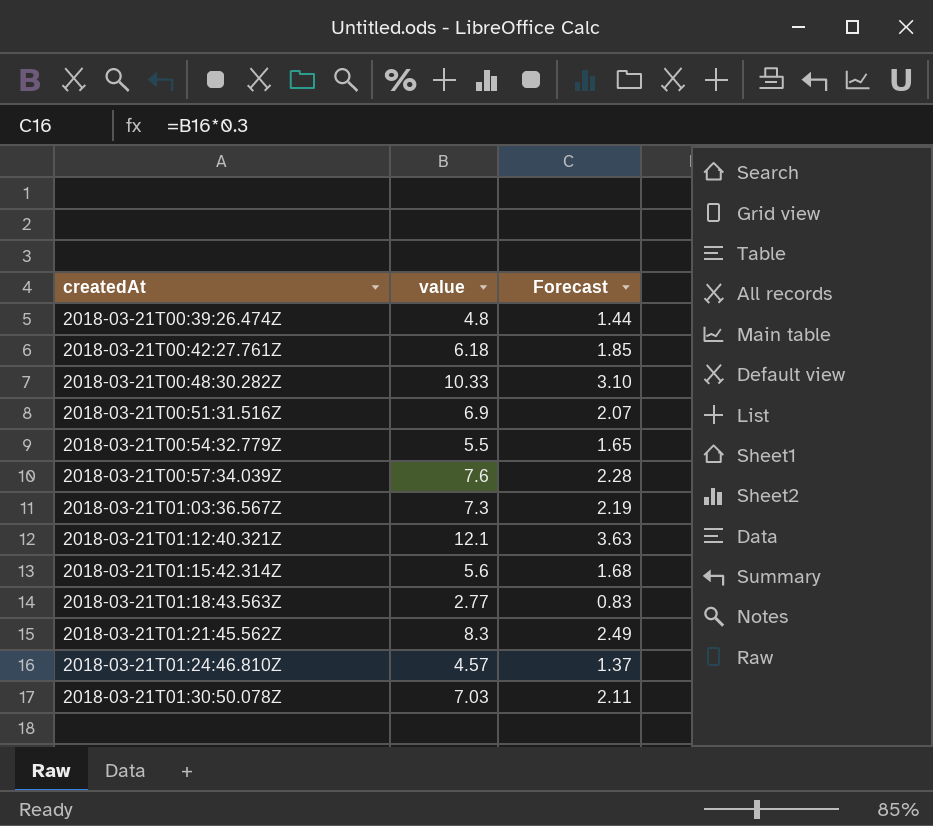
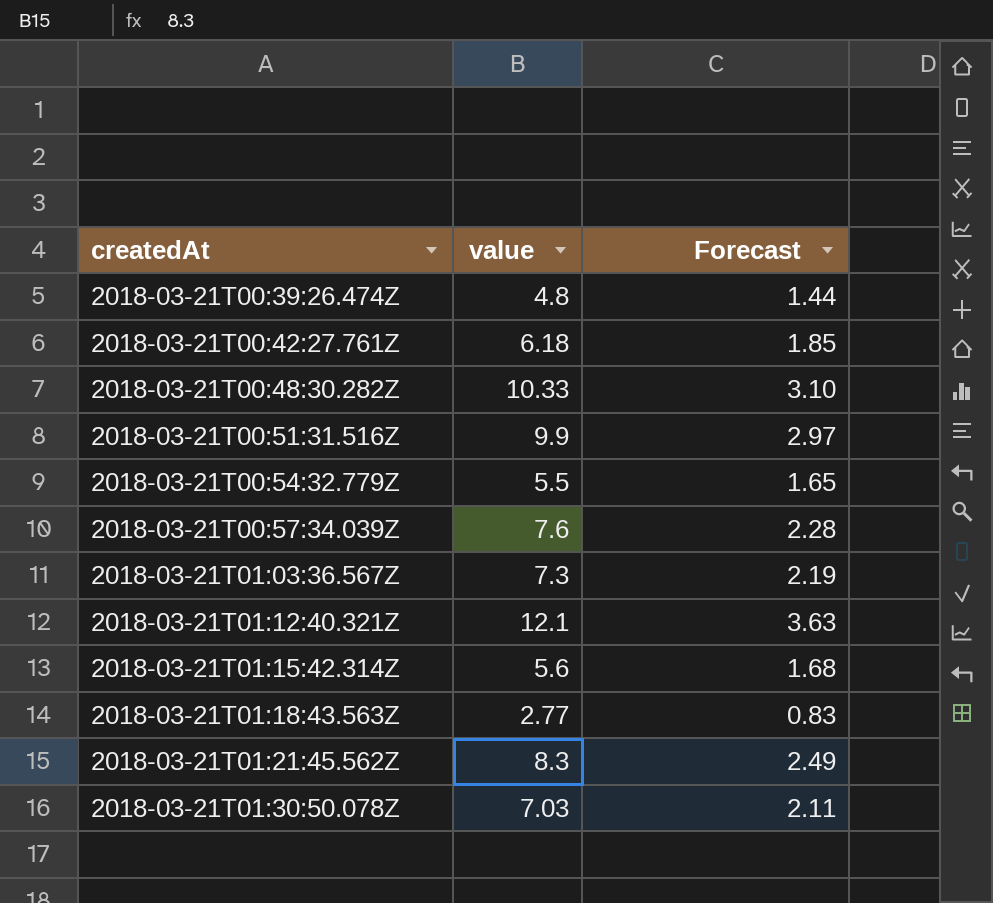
row 2018-03-21T01:24:46.810Z: 4.57 | 1.37 -> none
2018-03-21T00:51:31.516Z | value: 6.9 -> 9.9
2018-03-21T00:51:31.516Z | Forecast: 2.07 -> 2.97

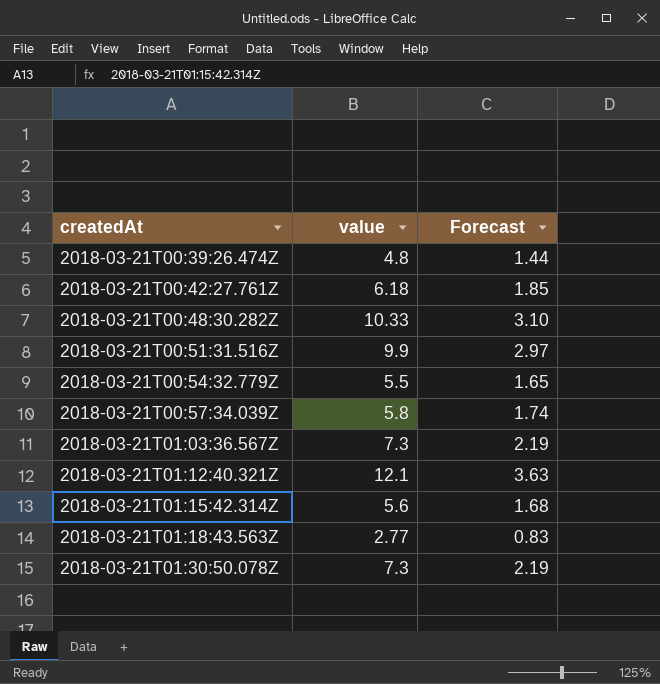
row 2018-03-21T01:21:45.562Z: 8.3 | 2.49 -> none
2018-03-21T00:57:34.039Z | value: 7.6 -> 5.8
2018-03-21T00:57:34.039Z | Forecast: 2.28 -> 1.74
2018-03-21T01:30:50.078Z | value: 7.03 -> 7.3
2018-03-21T01:30:50.078Z | Forecast: 2.11 -> 2.19

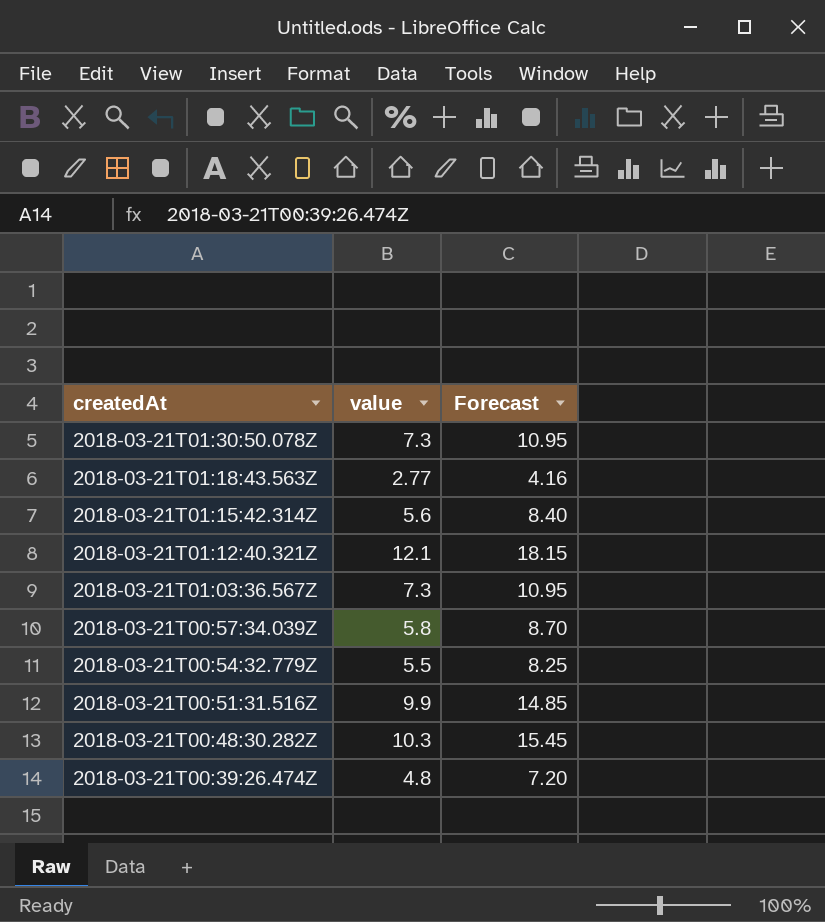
row order: createdAt ascending -> createdAt descending
column Forecast | formula: [value] * 0.3 -> [value] * 1.5
row 2018-03-21T00:42:27.761Z: 6.18 | 1.85 -> none
2018-03-21T00:48:30.282Z | value: 10.33 -> 10.3

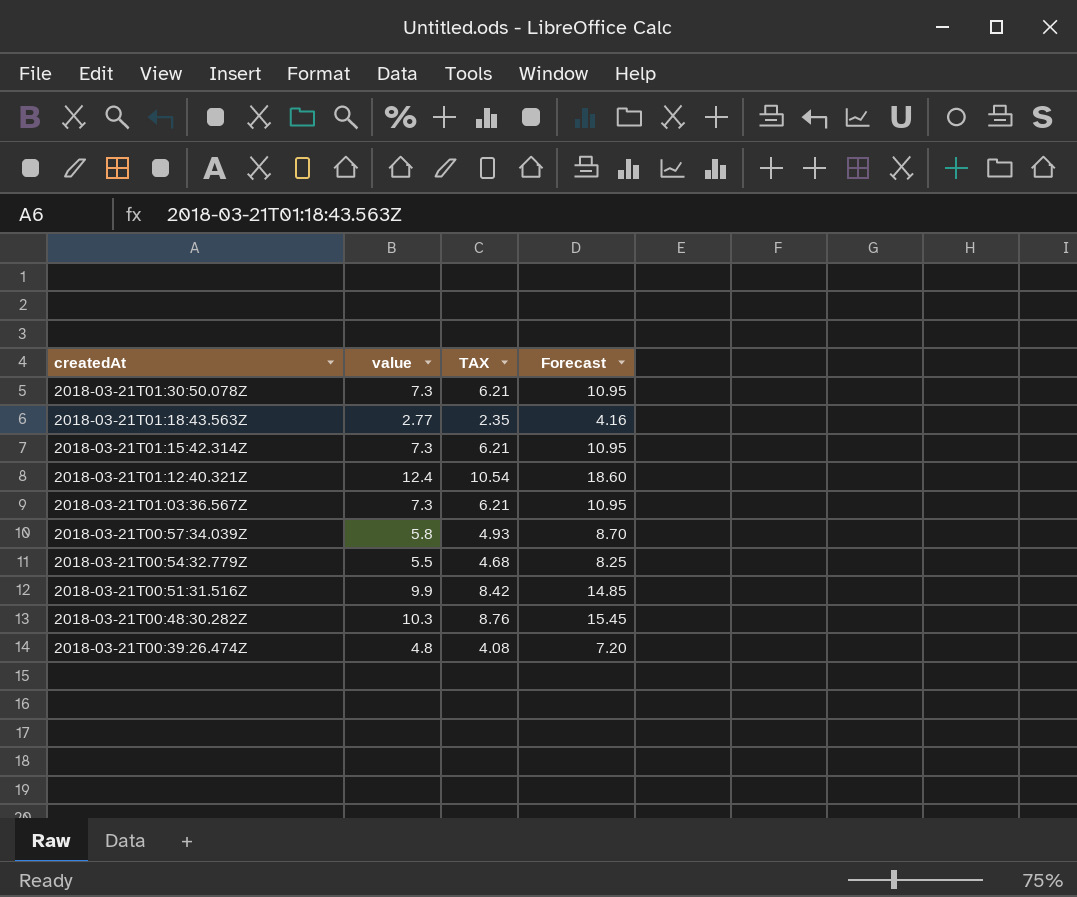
column TAX | formula: none -> [value] * 0.85
2018-03-21T01:15:42.314Z | value: 5.6 -> 7.3
2018-03-21T01:15:42.314Z | Forecast: 8.40 -> 10.95
2018-03-21T01:12:40.321Z | value: 12.1 -> 12.4
2018-03-21T01:12:40.321Z | Forecast: 18.15 -> 18.60

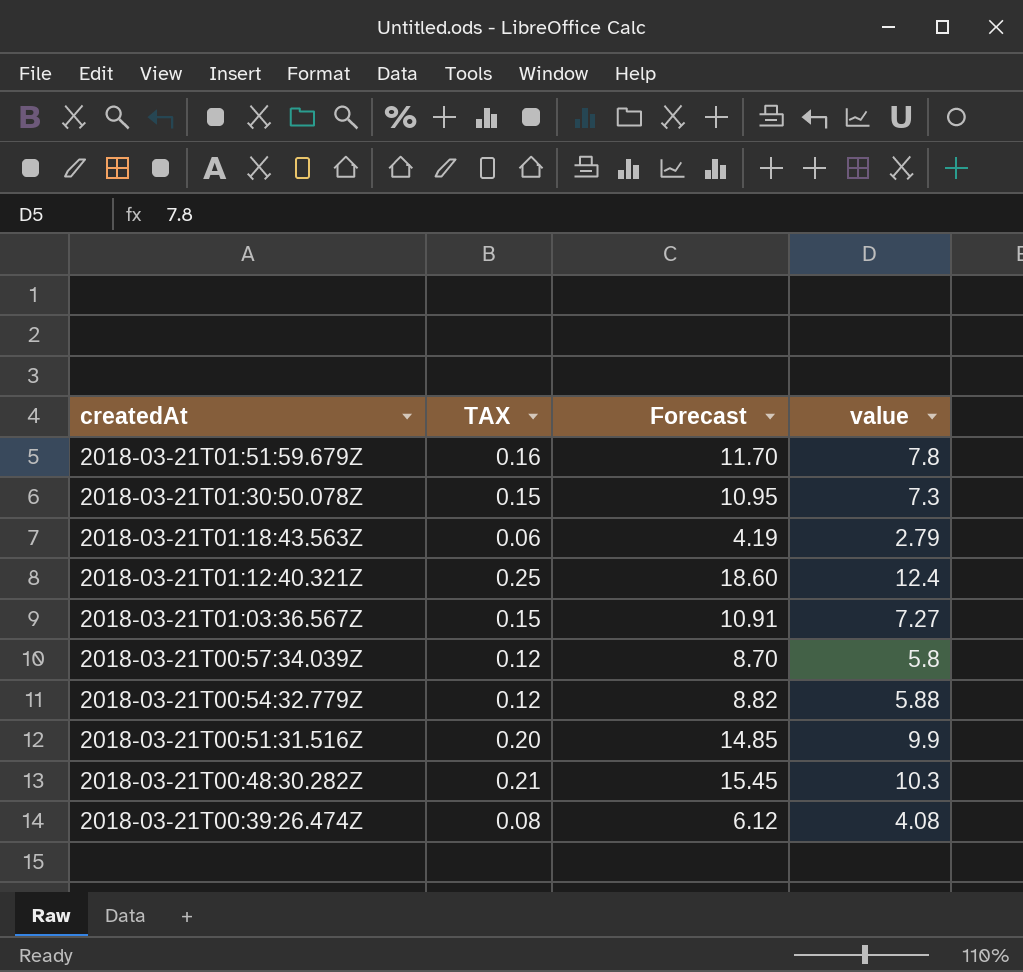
column TAX | formula: [value] * 0.85 -> [value] * 0.02
column value | position: 2 -> 4
row 2018-03-21T01:15:42.314Z: 7.3 | 6.21 | 10.95 -> none
row 2018-03-21T01:51:59.679Z: none -> 0.16 | 11.70 | 7.8
2018-03-21T01:18:43.563Z | Forecast: 4.16 -> 4.19
2018-03-21T01:18:43.563Z | value: 2.77 -> 2.79
2018-03-21T01:03:36.567Z | Forecast: 10.95 -> 10.91
2018-03-21T01:03:36.567Z | value: 7.3 -> 7.27
2018-03-21T00:54:32.779Z | Forecast: 8.25 -> 8.82
2018-03-21T00:54:32.779Z | value: 5.5 -> 5.88
2018-03-21T00:39:26.474Z | Forecast: 7.20 -> 6.12
2018-03-21T00:39:26.474Z | value: 4.8 -> 4.08

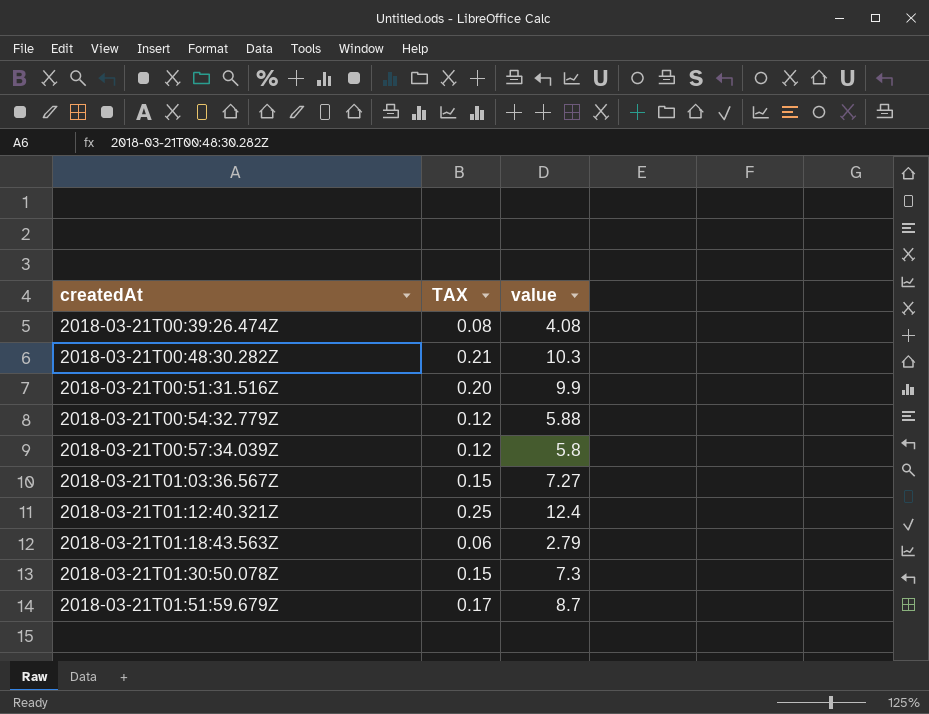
row order: createdAt descending -> createdAt ascending
column Forecast | formula: [value] * 1.5 -> none
2018-03-21T01:51:59.679Z | TAX: 0.16 -> 0.17
2018-03-21T01:51:59.679Z | value: 7.8 -> 8.7

